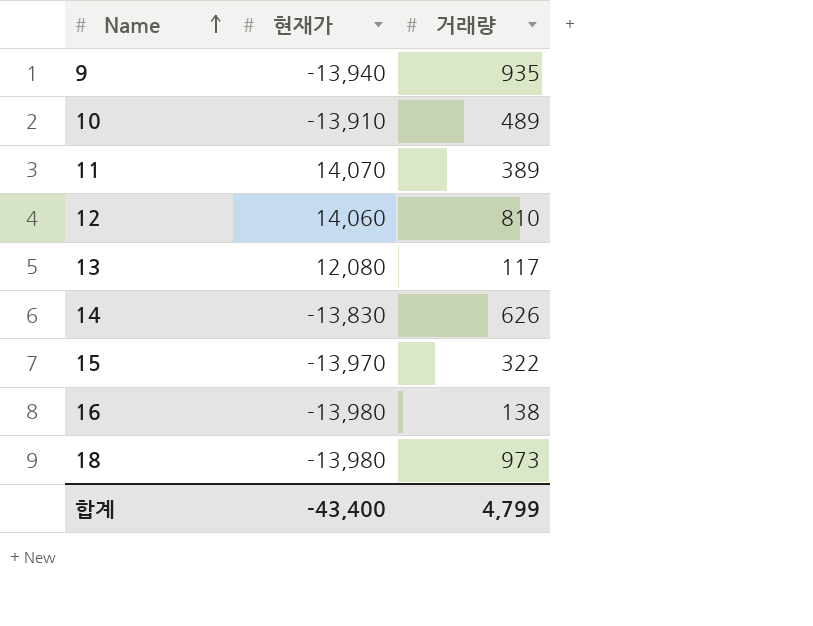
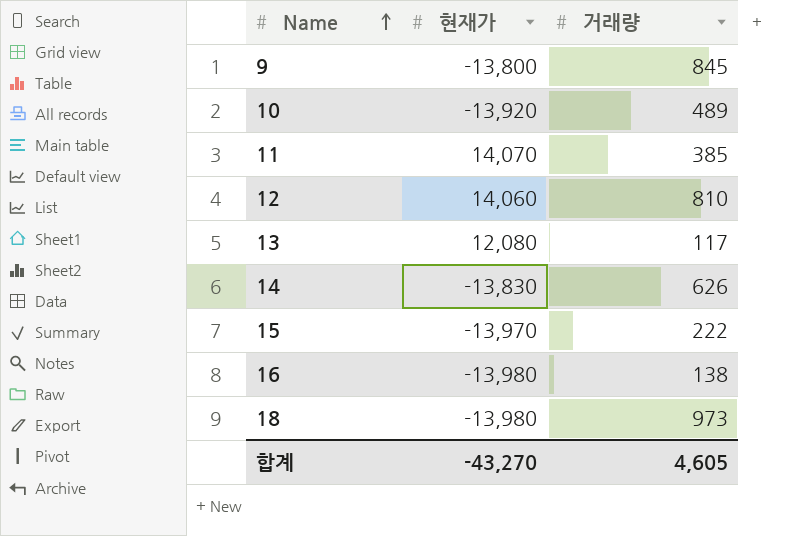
9 | 현재가: -13,940 -> -13,800
9 | 거래량: 935 -> 845
10 | 현재가: -13,910 -> -13,920
11 | 거래량: 389 -> 385
15 | 거래량: 322 -> 222
합계 | 현재가: -43,400 -> -43,270
합계 | 거래량: 4,799 -> 4,605

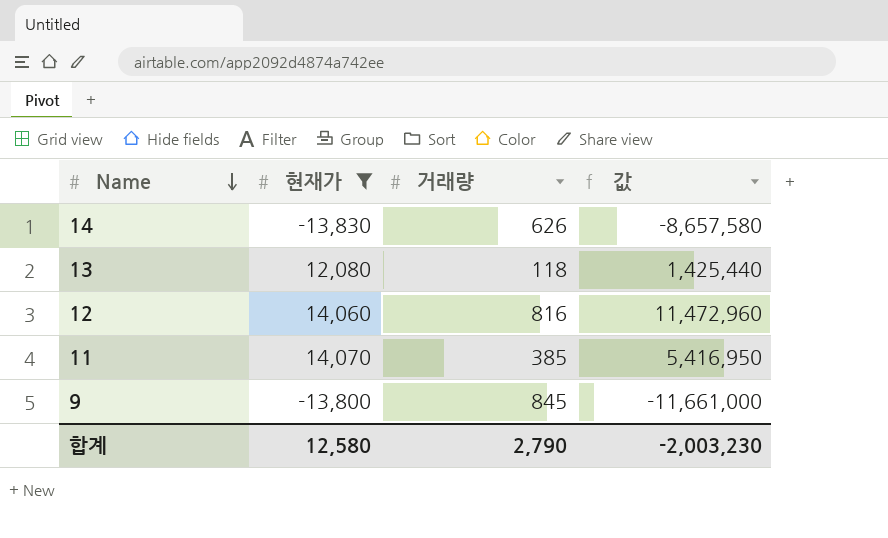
filter: none -> 현재가 >= -13,830
row order: Name ascending -> Name descending
column 값 | formula: none -> [현재가] * [거래량]
13 | 거래량: 117 -> 118
12 | 거래량: 810 -> 816
합계 | 현재가: -43,270 -> 12,580
합계 | 거래량: 4,605 -> 2,790

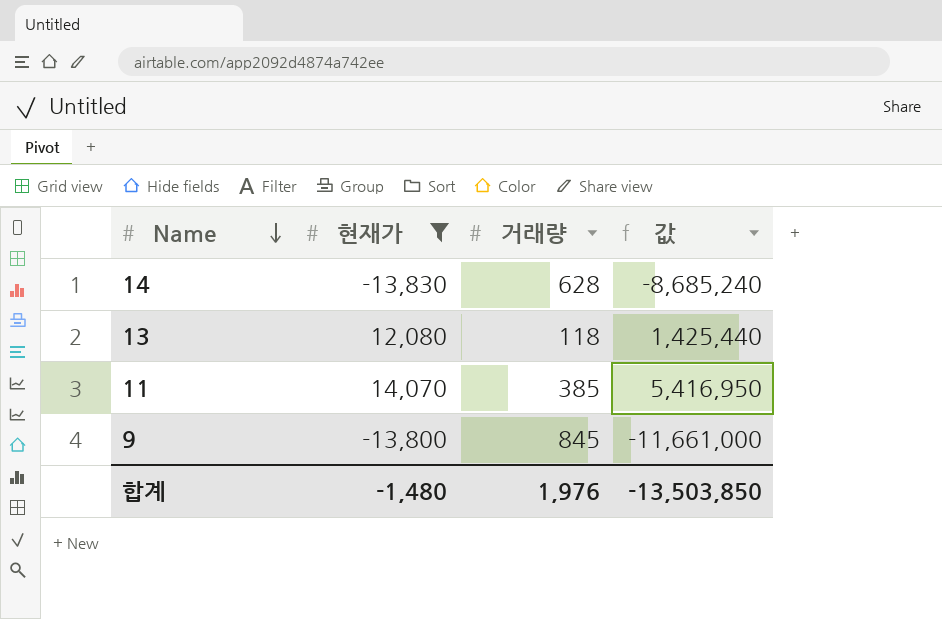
row 12: 14,060 | 816 | 11,472,960 -> none
14 | 거래량: 626 -> 628
14 | 값: -8,657,580 -> -8,685,240
합계 | 현재가: 12,580 -> -1,480
합계 | 거래량: 2,790 -> 1,976
합계 | 값: -2,003,230 -> -13,503,850

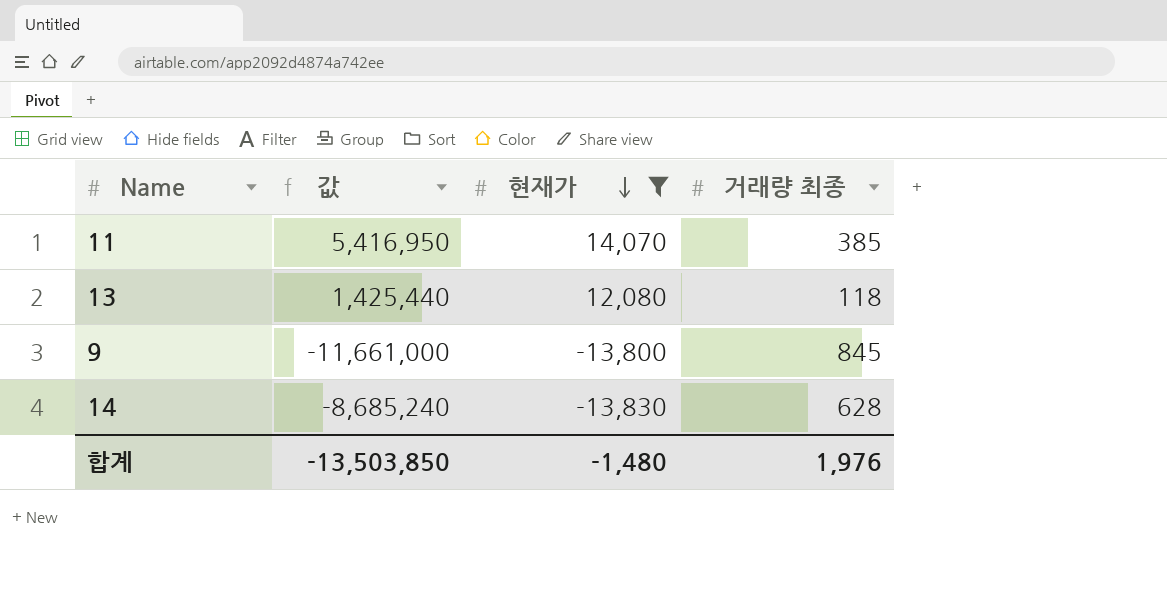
row order: Name descending -> 현재가 descending
column 값 | position: 4 -> 2
column name: 거래량 -> 거래량 최종

